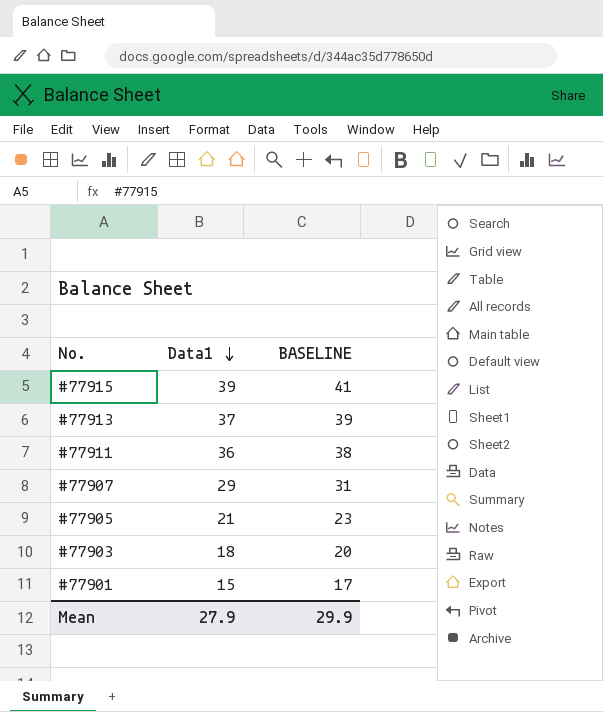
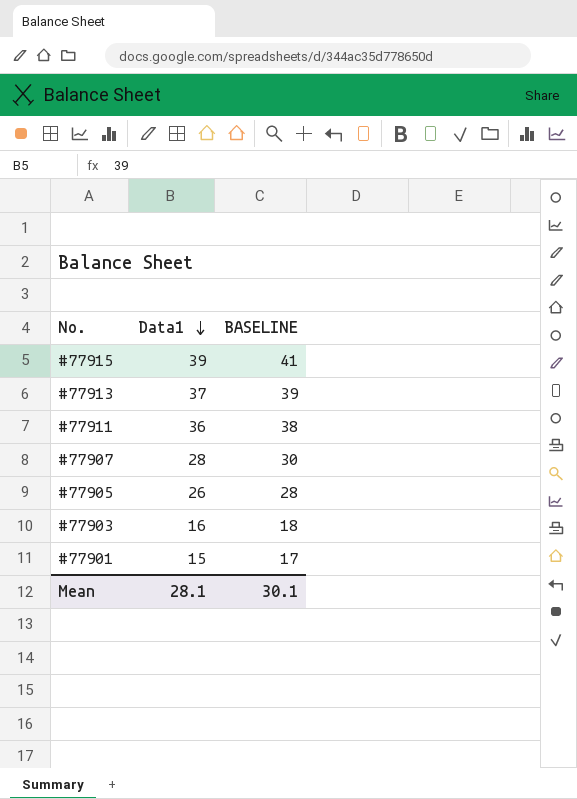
#77907 | Data1: 29 -> 28
#77907 | BASELINE: 31 -> 30
#77905 | Data1: 21 -> 26
#77905 | BASELINE: 23 -> 28
#77903 | Data1: 18 -> 16
#77903 | BASELINE: 20 -> 18
Mean | Data1: 27.9 -> 28.1
Mean | BASELINE: 29.9 -> 30.1

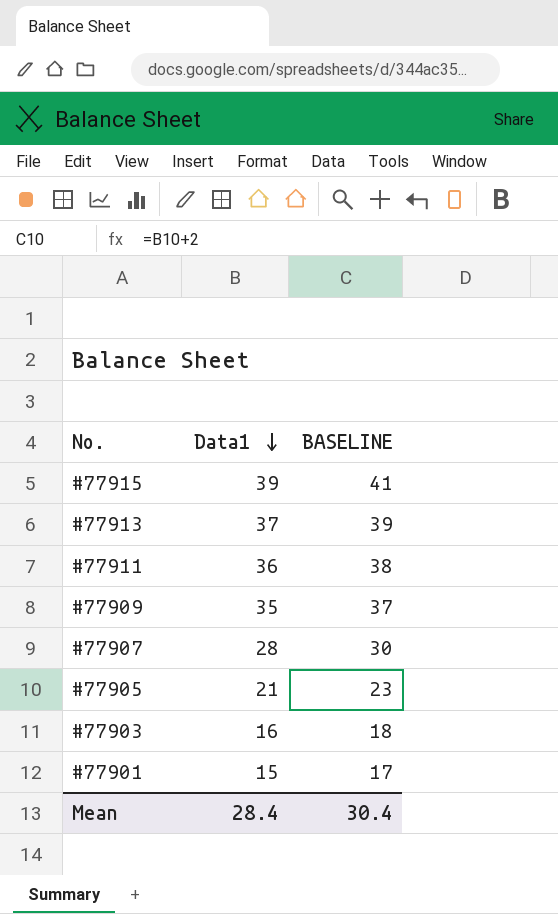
row #77909: none -> 35 | 37
#77905 | Data1: 26 -> 21
#77905 | BASELINE: 28 -> 23
Mean | Data1: 28.1 -> 28.4
Mean | BASELINE: 30.1 -> 30.4

